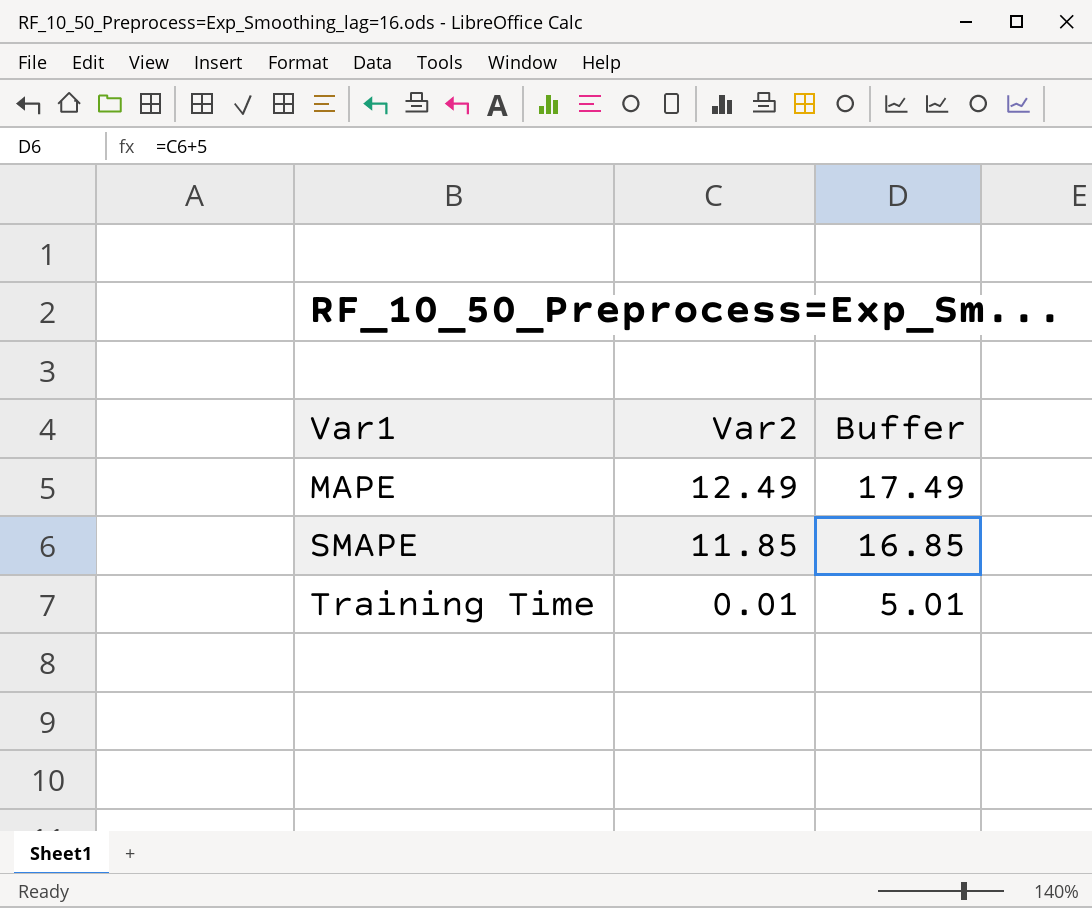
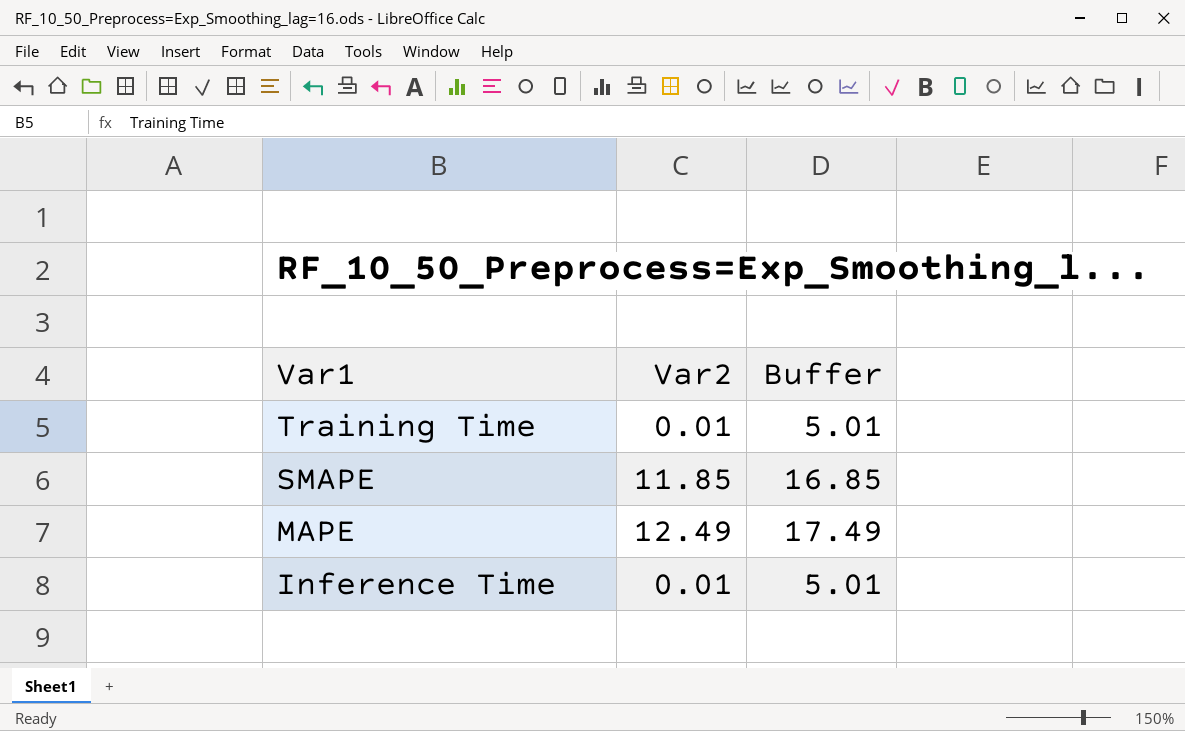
row order: Var1 ascending -> Var1 descending
row Inference Time: none -> 0.01 | 5.01

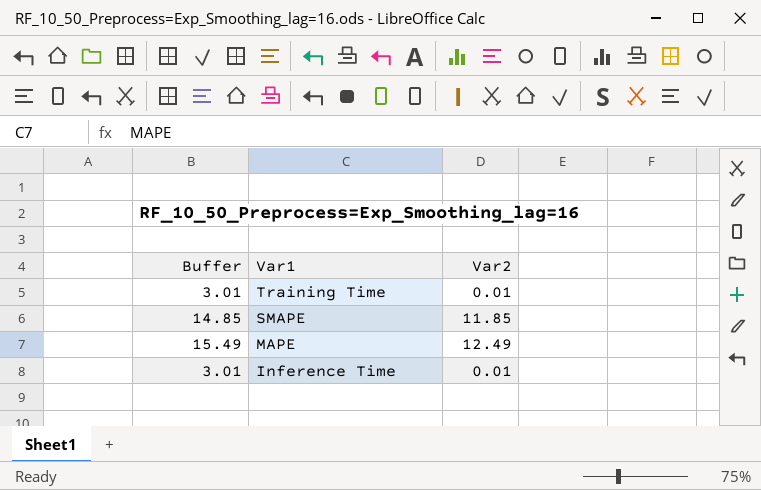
column Buffer | formula: [Var2] + 5 -> [Var2] + 3
column Buffer | position: 3 -> 1

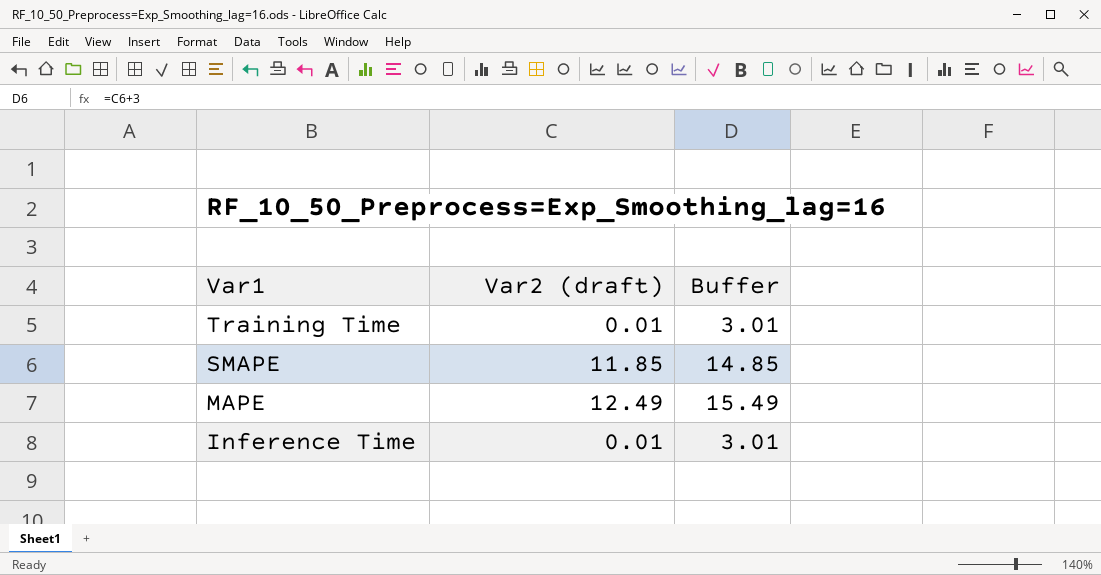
column name: Var2 -> Var2 (draft)
column Buffer | position: 1 -> 3

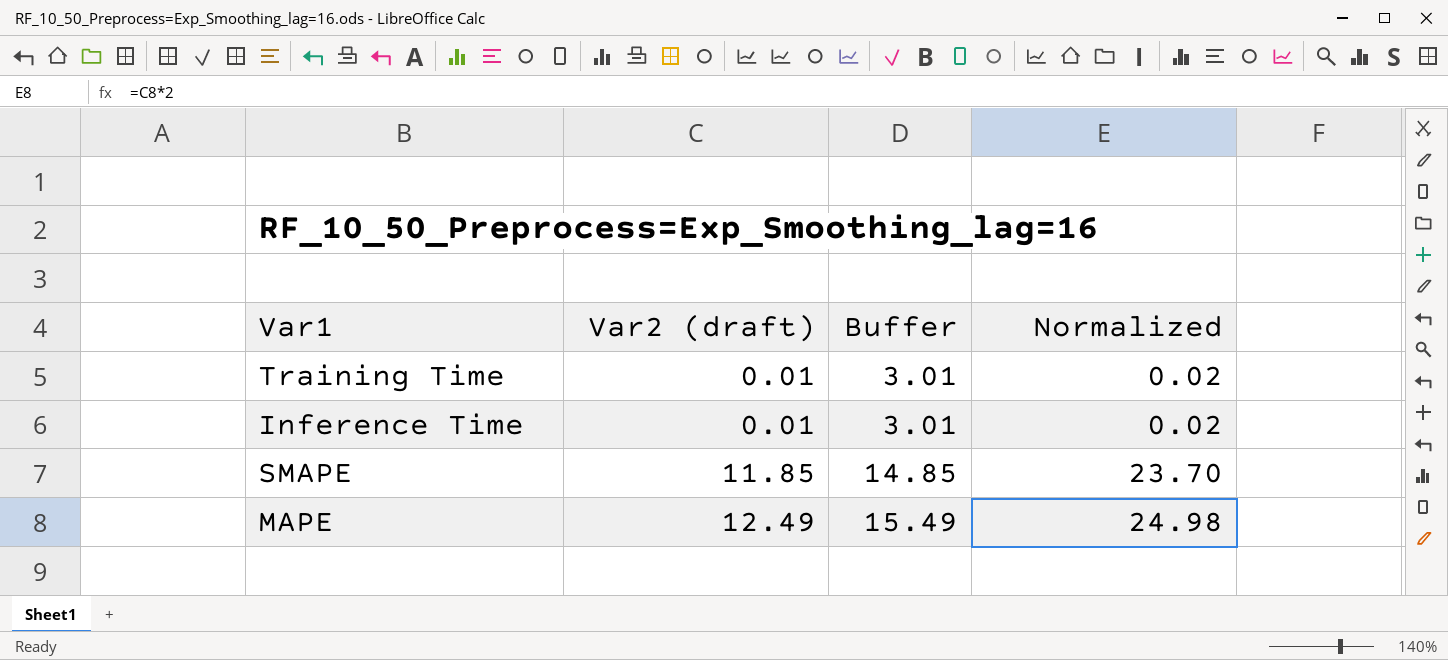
row order: Var1 descending -> Var2 (draft) ascending
column Normalized | formula: none -> [Var2 (draft)] * 2

